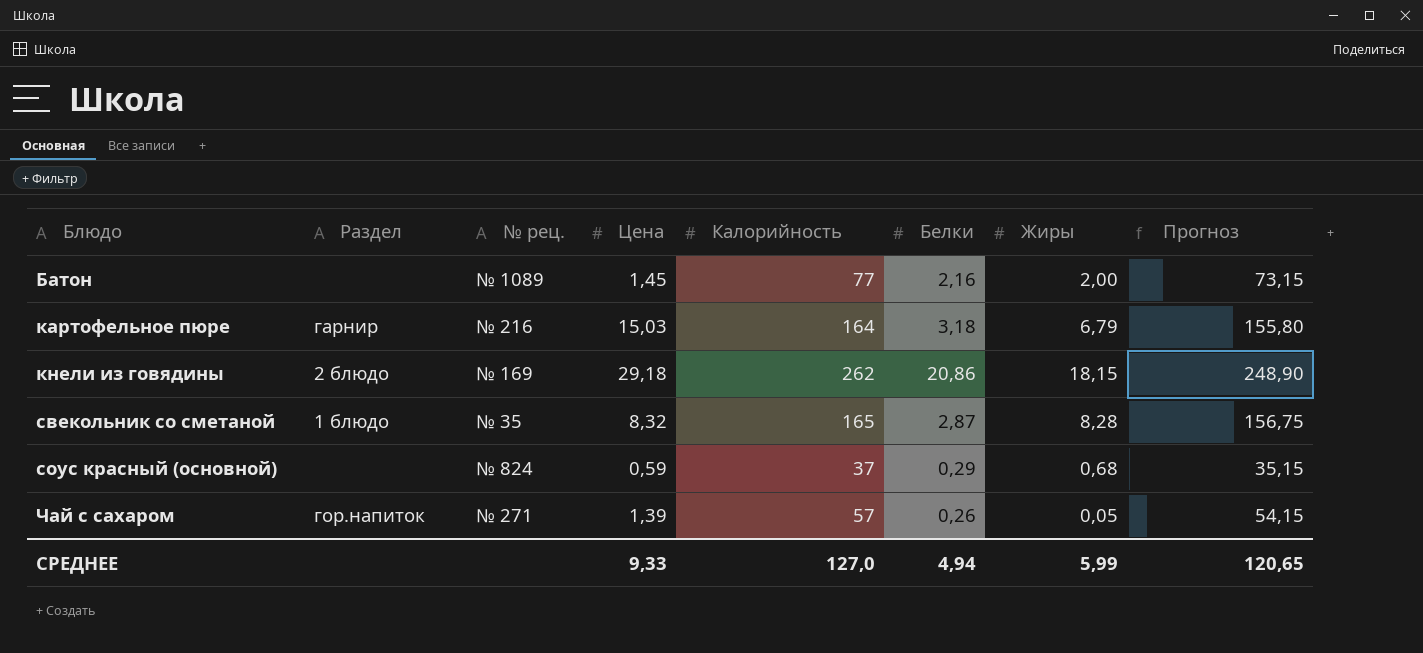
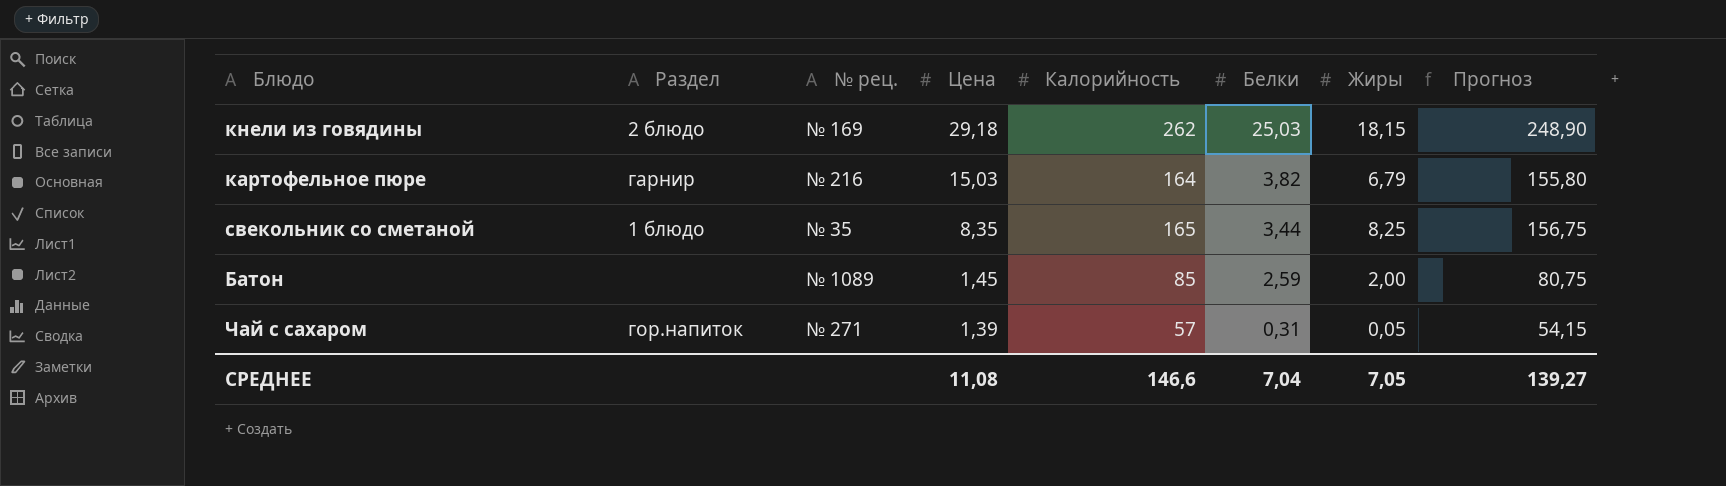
row order: Блюдо ascending -> Цена descending
row соус красный (основной): none | № 824 | 0,59 | 37 | 0,29 | 0,68 | 35,15 -> none
кнели из говядины | Белки: 20,86 -> 25,03
картофельное пюре | Белки: 3,18 -> 3,82
свекольник со сметаной | Цена: 8,32 -> 8,35
свекольник со сметаной | Белки: 2,87 -> 3,44
свекольник со сметаной | Жиры: 8,28 -> 8,25
Батон | Калорийность: 77 -> 85
Батон | Белки: 2,16 -> 2,59
Батон | Прогноз: 73,15 -> 80,75
Чай с сахаром | Белки: 0,26 -> 0,31
СРЕДНЕЕ | Цена: 9,33 -> 11,08
СРЕДНЕЕ | Калорийность: 127,0 -> 146,6
СРЕДНЕЕ | Белки: 4,94 -> 7,04
СРЕДНЕЕ | Жиры: 5,99 -> 7,05
СРЕДНЕЕ | Прогноз: 120,65 -> 139,27

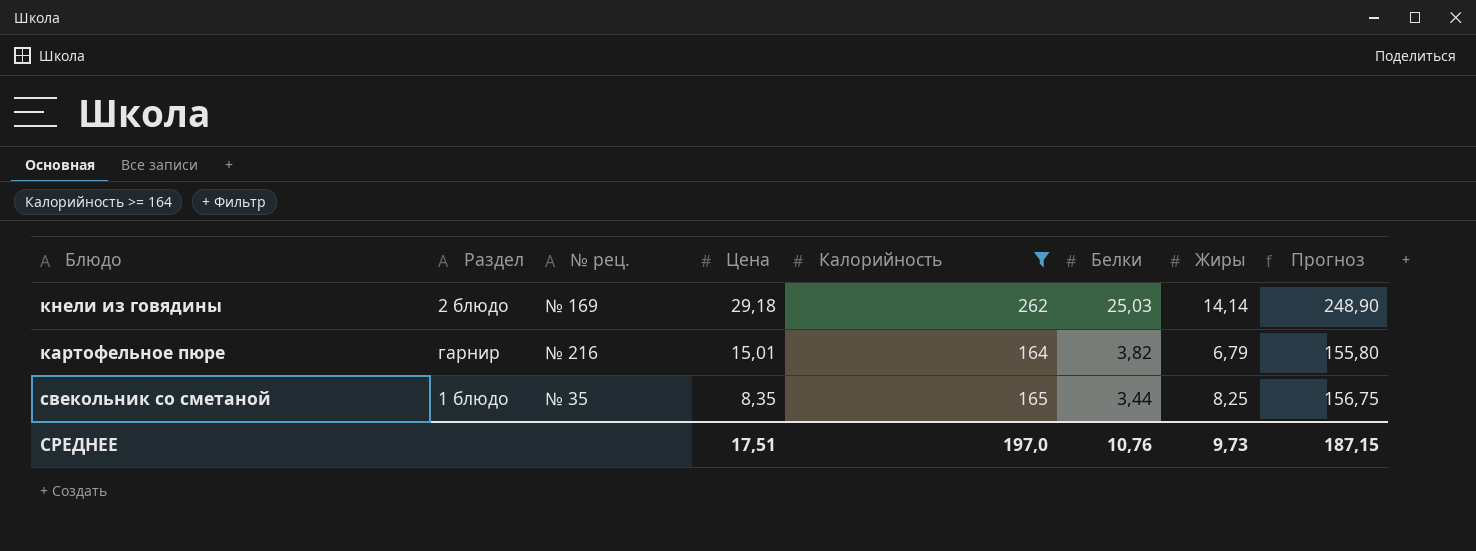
filter: none -> Калорийность >= 164
кнели из говядины | Жиры: 18,15 -> 14,14
картофельное пюре | Цена: 15,03 -> 15,01
СРЕДНЕЕ | Цена: 11,08 -> 17,51
СРЕДНЕЕ | Калорийность: 146,6 -> 197,0
СРЕДНЕЕ | Белки: 7,04 -> 10,76
СРЕДНЕЕ | Жиры: 7,05 -> 9,73
СРЕДНЕЕ | Прогноз: 139,27 -> 187,15

